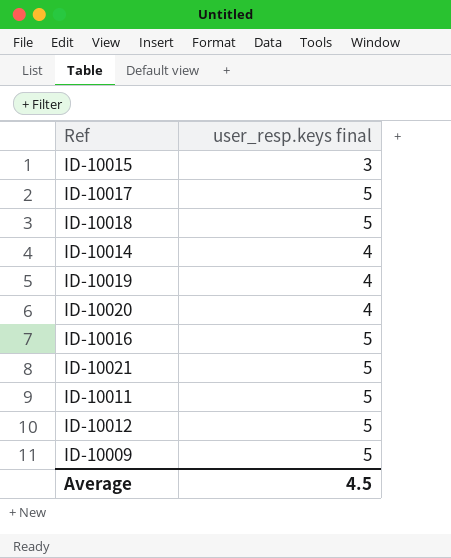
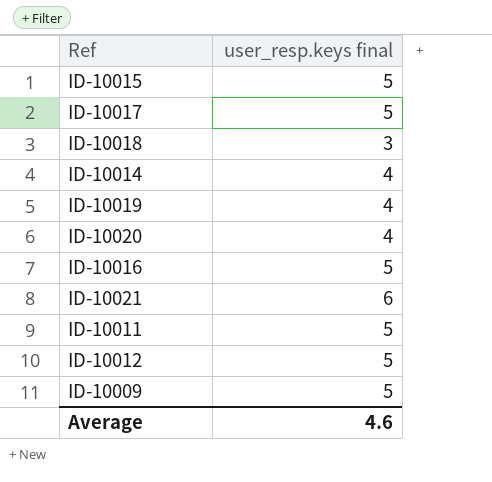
ID-10015 | user_resp.keys final: 3 -> 5
ID-10018 | user_resp.keys final: 5 -> 3
ID-10021 | user_resp.keys final: 5 -> 6
Average | user_resp.keys final: 4.5 -> 4.6

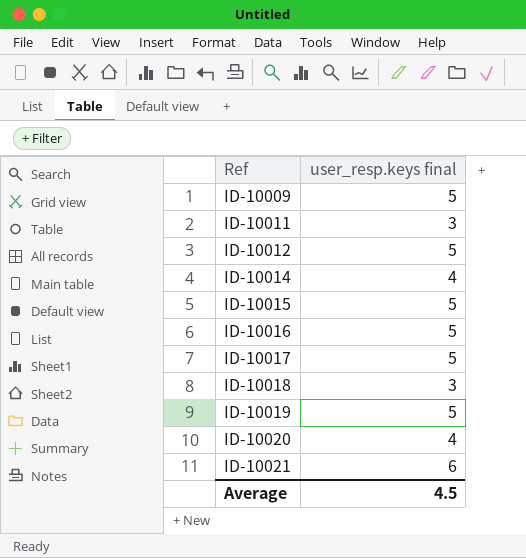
row order: none -> Ref ascending
ID-10011 | user_resp.keys final: 5 -> 3
ID-10019 | user_resp.keys final: 4 -> 5
Average | user_resp.keys final: 4.6 -> 4.5

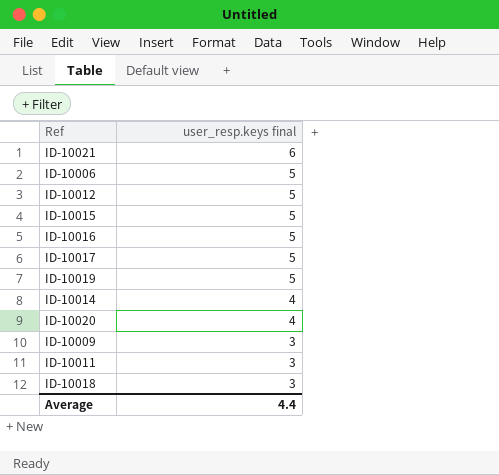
row order: Ref ascending -> user_resp.keys final descending
row ID-10006: none -> 5
ID-10009 | user_resp.keys final: 5 -> 3
Average | user_resp.keys final: 4.5 -> 4.4

